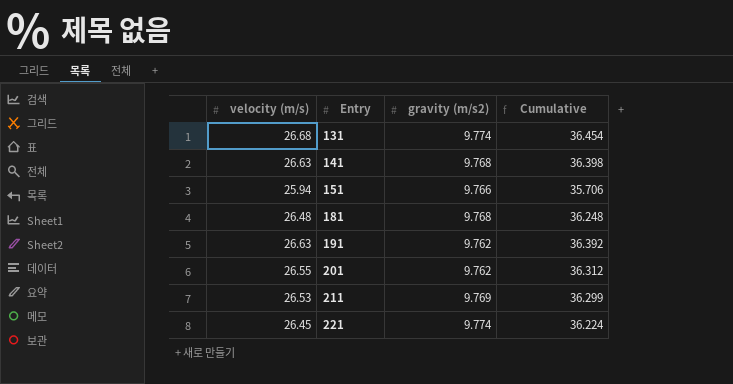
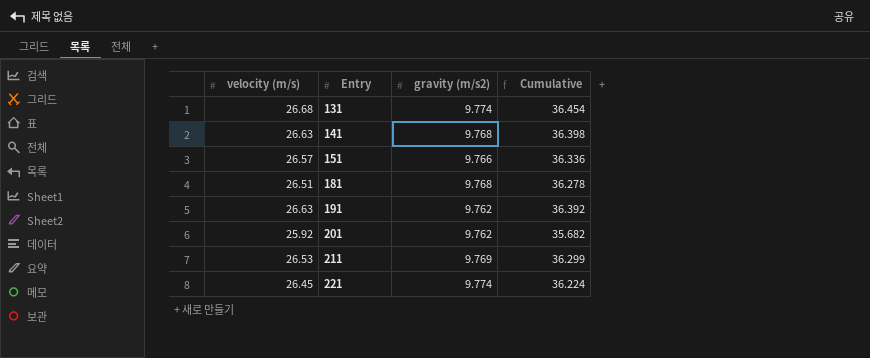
151 | velocity (m/s): 25.94 -> 26.57
151 | Cumulative: 35.706 -> 36.336
181 | velocity (m/s): 26.48 -> 26.51
181 | Cumulative: 36.248 -> 36.278
201 | velocity (m/s): 26.55 -> 25.92
201 | Cumulative: 36.312 -> 35.682

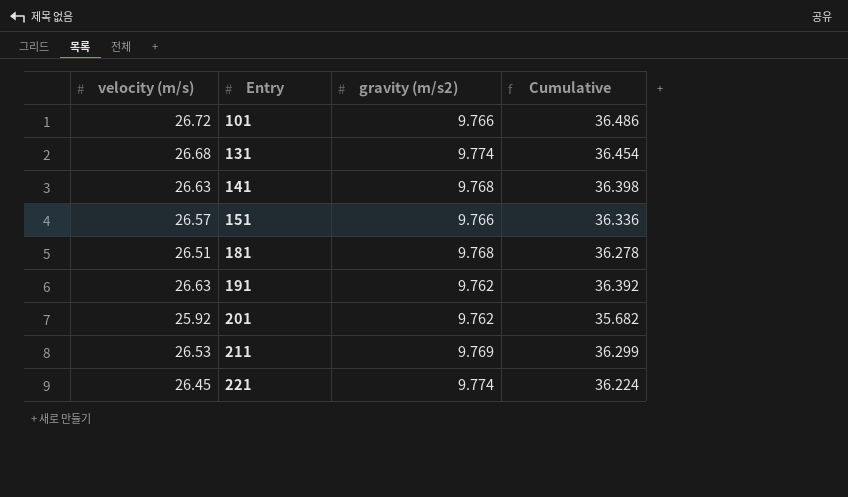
row 101: none -> 26.72 | 9.766 | 36.486

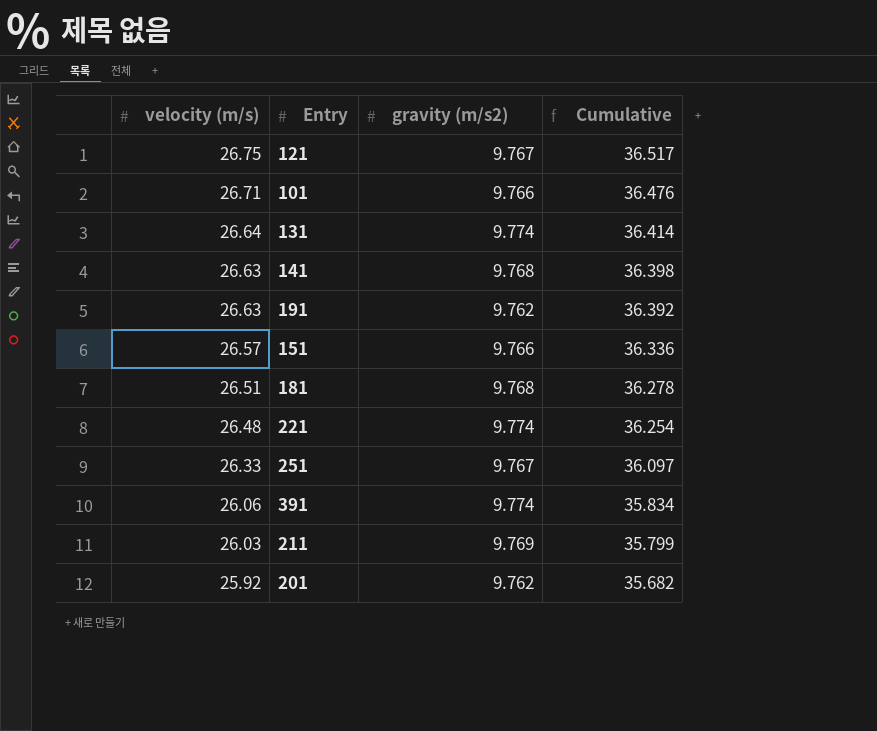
row order: Entry ascending -> velocity (m/s) descending
row 121: none -> 26.75 | 9.767 | 36.517
101 | velocity (m/s): 26.72 -> 26.71
101 | Cumulative: 36.486 -> 36.476
131 | velocity (m/s): 26.68 -> 26.64
131 | Cumulative: 36.454 -> 36.414
221 | velocity (m/s): 26.45 -> 26.48
221 | Cumulative: 36.224 -> 36.254
row 251: none -> 26.33 | 9.767 | 36.097
row 391: none -> 26.06 | 9.774 | 35.834
211 | velocity (m/s): 26.53 -> 26.03
211 | Cumulative: 36.299 -> 35.799

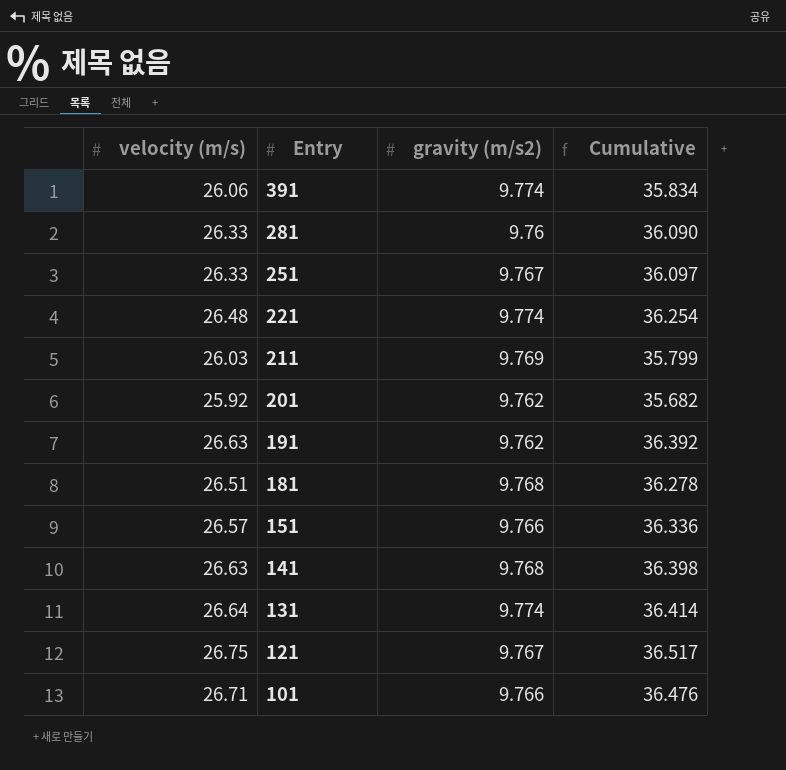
row order: velocity (m/s) descending -> Entry descending
row 281: none -> 26.33 | 9.76 | 36.090

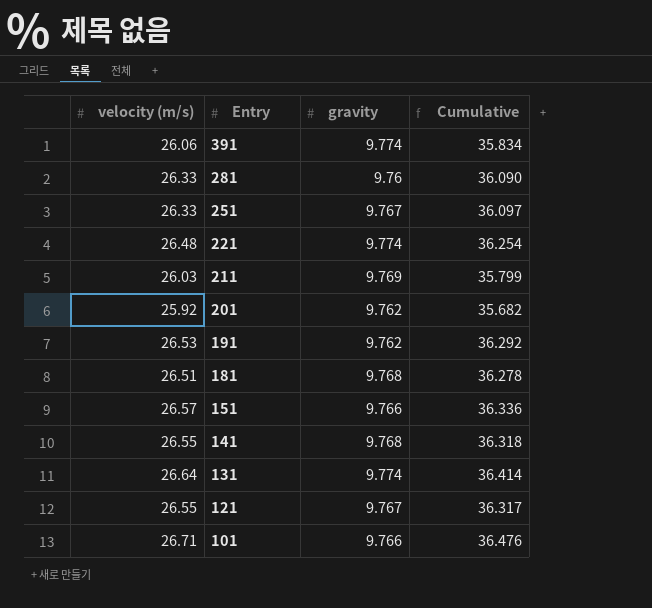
column name: gravity (m/s2) -> gravity
191 | velocity (m/s): 26.63 -> 26.53
191 | Cumulative: 36.392 -> 36.292
141 | velocity (m/s): 26.63 -> 26.55
141 | Cumulative: 36.398 -> 36.318
121 | velocity (m/s): 26.75 -> 26.55
121 | Cumulative: 36.517 -> 36.317

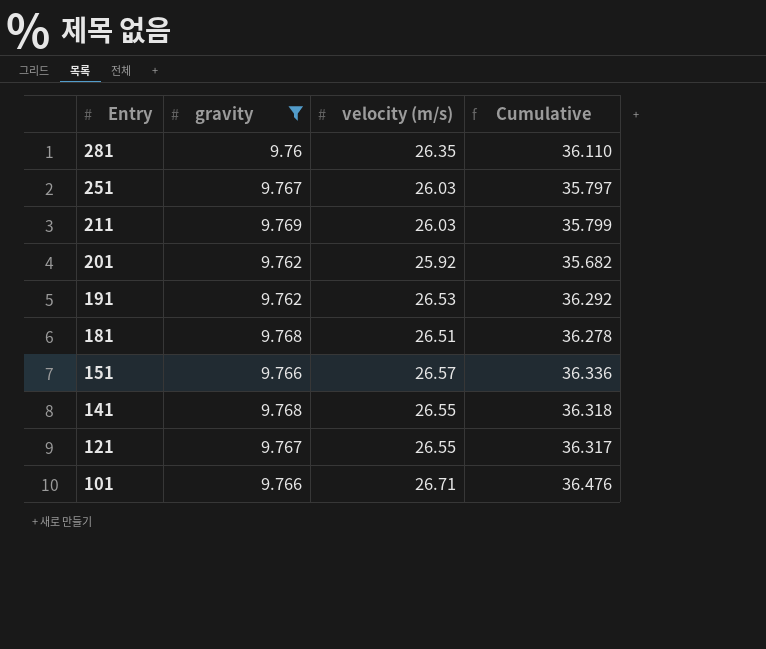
filter: none -> gravity != 9.774
column velocity (m/s) | position: 1 -> 3
281 | velocity (m/s): 26.33 -> 26.35
281 | Cumulative: 36.090 -> 36.110
251 | velocity (m/s): 26.33 -> 26.03
251 | Cumulative: 36.097 -> 35.797

